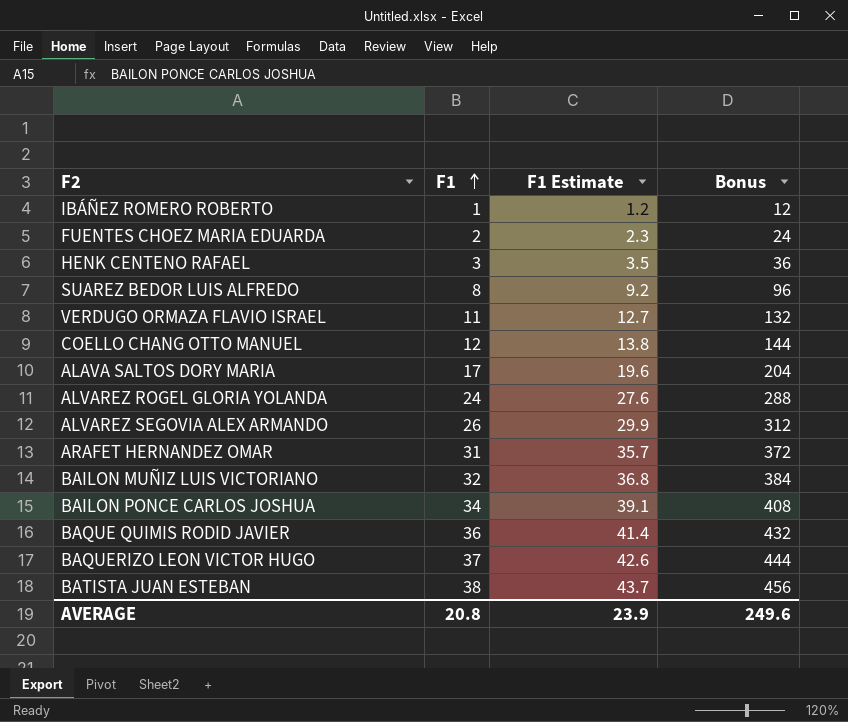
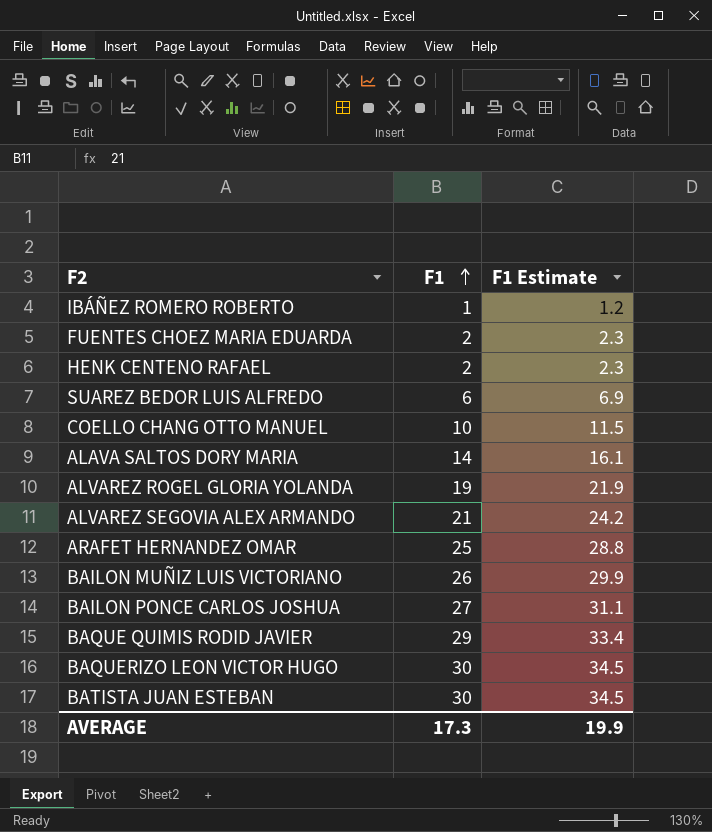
column Bonus | formula: [F1] * 12 -> none
row VERDUGO ORMAZA FLAVIO ISRAEL: 11 | 12.7 | 132 -> none
HENK CENTENO RAFAEL | F1: 3 -> 2
HENK CENTENO RAFAEL | F1 Estimate: 3.5 -> 2.3
SUAREZ BEDOR LUIS ALFREDO | F1: 8 -> 6
SUAREZ BEDOR LUIS ALFREDO | F1 Estimate: 9.2 -> 6.9
COELLO CHANG OTTO MANUEL | F1: 12 -> 10
COELLO CHANG OTTO MANUEL | F1 Estimate: 13.8 -> 11.5
ALAVA SALTOS DORY MARIA | F1: 17 -> 14
ALAVA SALTOS DORY MARIA | F1 Estimate: 19.6 -> 16.1
ALVAREZ ROGEL GLORIA YOLANDA | F1: 24 -> 19
ALVAREZ ROGEL GLORIA YOLANDA | F1 Estimate: 27.6 -> 21.9
ALVAREZ SEGOVIA ALEX ARMANDO | F1: 26 -> 21
ALVAREZ SEGOVIA ALEX ARMANDO | F1 Estimate: 29.9 -> 24.2
ARAFET HERNANDEZ OMAR | F1: 31 -> 25
ARAFET HERNANDEZ OMAR | F1 Estimate: 35.7 -> 28.8
BAILON MUÑIZ LUIS VICTORIANO | F1: 32 -> 26
BAILON MUÑIZ LUIS VICTORIANO | F1 Estimate: 36.8 -> 29.9
BAILON PONCE CARLOS JOSHUA | F1: 34 -> 27
BAILON PONCE CARLOS JOSHUA | F1 Estimate: 39.1 -> 31.1
BAQUE QUIMIS RODID JAVIER | F1: 36 -> 29
BAQUE QUIMIS RODID JAVIER | F1 Estimate: 41.4 -> 33.4
BAQUERIZO LEON VICTOR HUGO | F1: 37 -> 30
BAQUERIZO LEON VICTOR HUGO | F1 Estimate: 42.6 -> 34.5
BATISTA JUAN ESTEBAN | F1: 38 -> 30
BATISTA JUAN ESTEBAN | F1 Estimate: 43.7 -> 34.5
AVERAGE | F1: 20.8 -> 17.3
AVERAGE | F1 Estimate: 23.9 -> 19.9

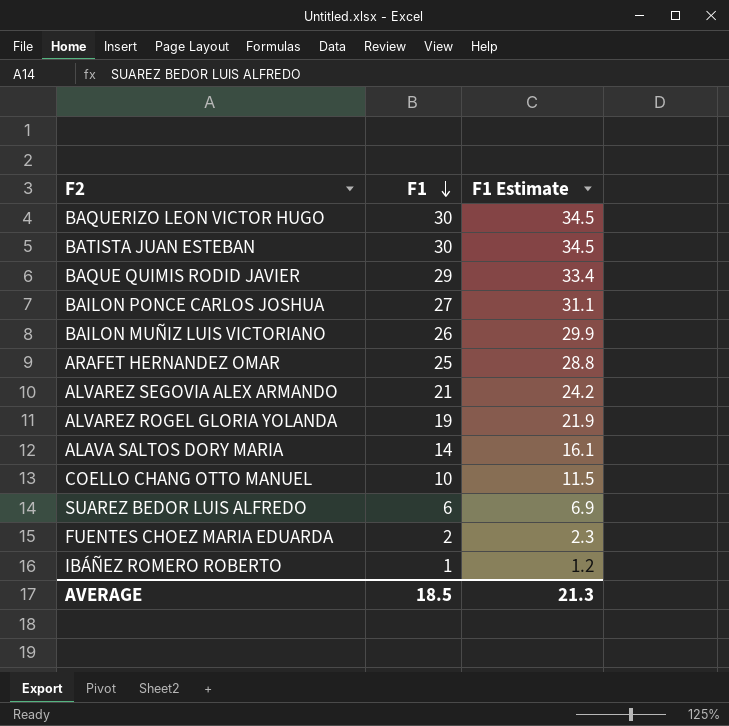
row order: F1 ascending -> F1 descending
row HENK CENTENO RAFAEL: 2 | 2.3 -> none
AVERAGE | F1: 17.3 -> 18.5
AVERAGE | F1 Estimate: 19.9 -> 21.3

